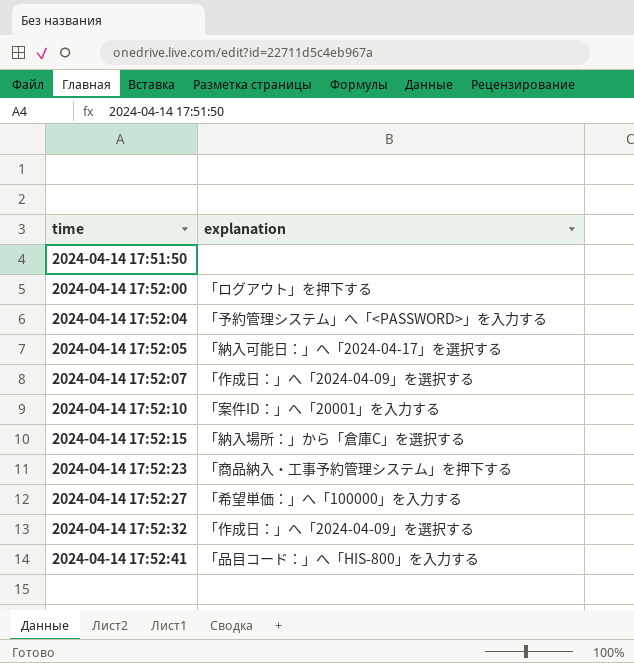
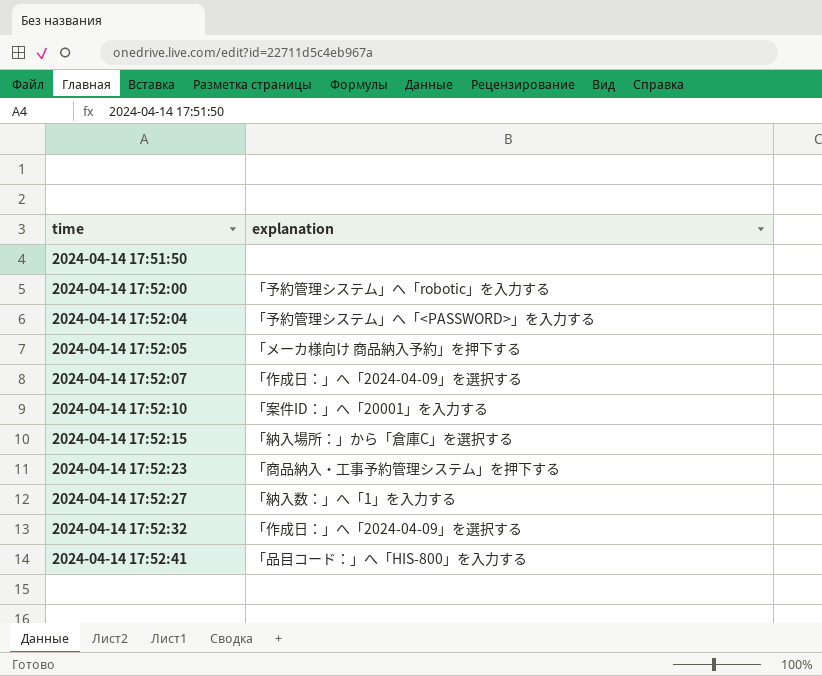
2024-04-14 17:52:00 | explanation: 「ログアウト」を押下する -> 「予約管理システム」へ「robotic」を入力する
2024-04-14 17:52:05 | explanation: 「納入可能日：」へ「2024-04-17」を選択する -> 「メーカ様向け 商品納入予約」を押下する
2024-04-14 17:52:27 | explanation: 「希望単価：」へ「100000」を入力する -> 「納入数：」へ「1」を入力する

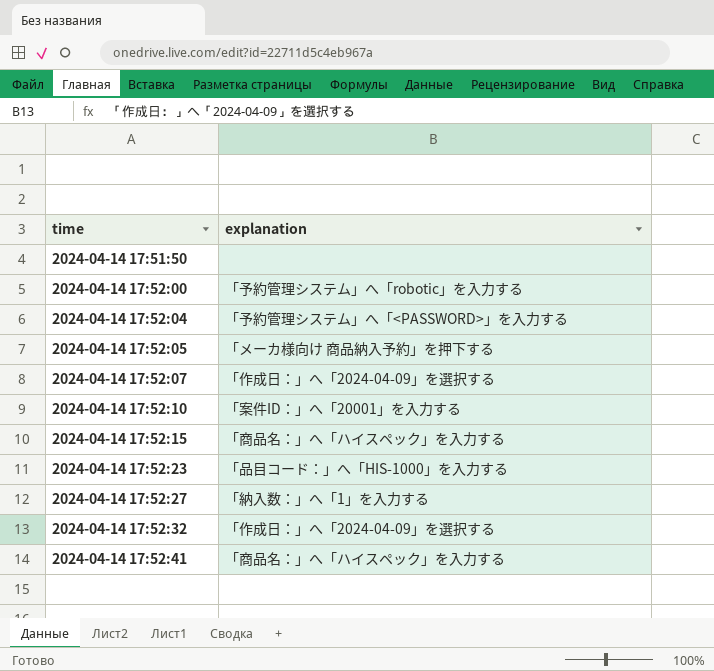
2024-04-14 17:52:15 | explanation: 「納入場所：」から「倉庫C」を選択する -> 「商品名：」へ「ハイスペック」を入力する
2024-04-14 17:52:23 | explanation: 「商品納入・工事予約管理システム」を押下する -> 「品目コード：」へ「HIS-1000」を入力する
2024-04-14 17:52:41 | explanation: 「品目コード：」へ「HIS-800」を入力する -> 「商品名：」へ「ハイスペック」を入力する

